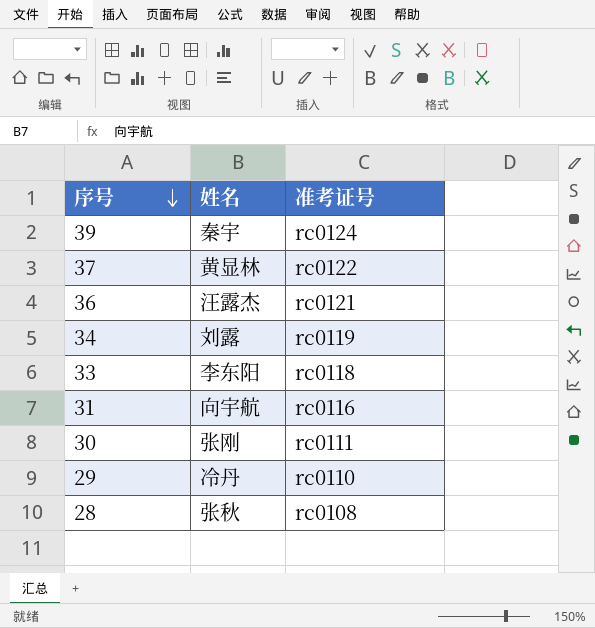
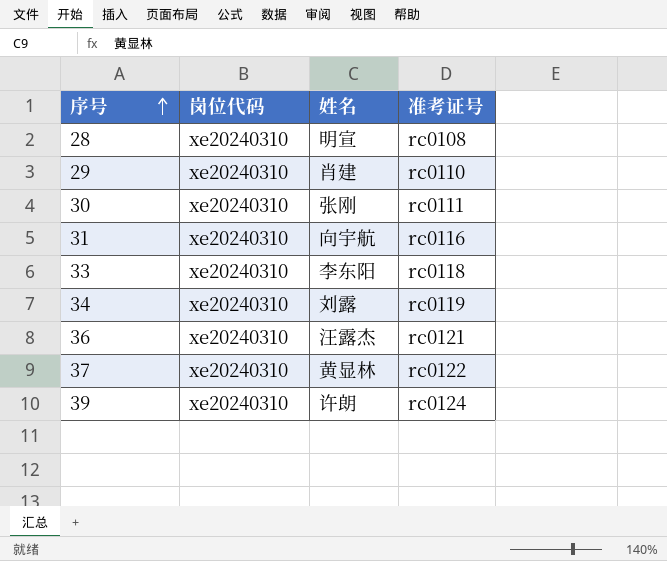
row order: 序号 descending -> 序号 ascending
column 岗位代码 | position: none -> 2
28 | 姓名: 张秋 -> 明宣
29 | 姓名: 冷丹 -> 肖建
39 | 姓名: 秦宇 -> 许朗

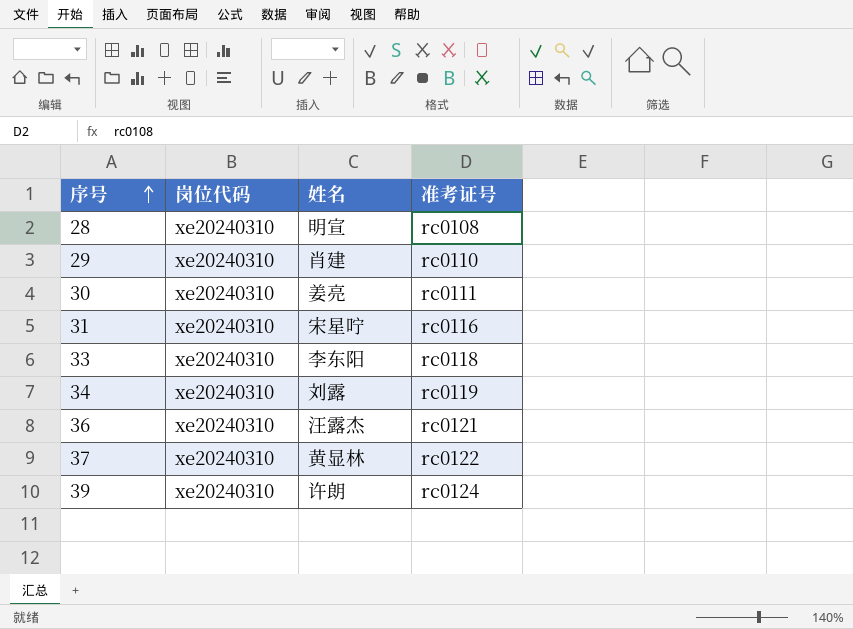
30 | 姓名: 张刚 -> 姜亮
31 | 姓名: 向宇航 -> 宋星咛

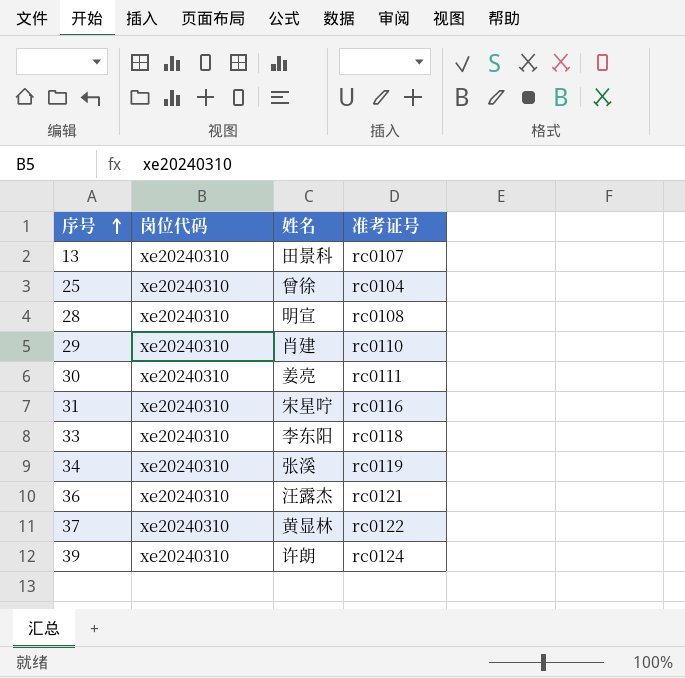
row 13: none -> xe20240310 | 田景科 | rc0107
row 25: none -> xe20240310 | 曾徐 | rc0104
34 | 姓名: 刘露 -> 张溪

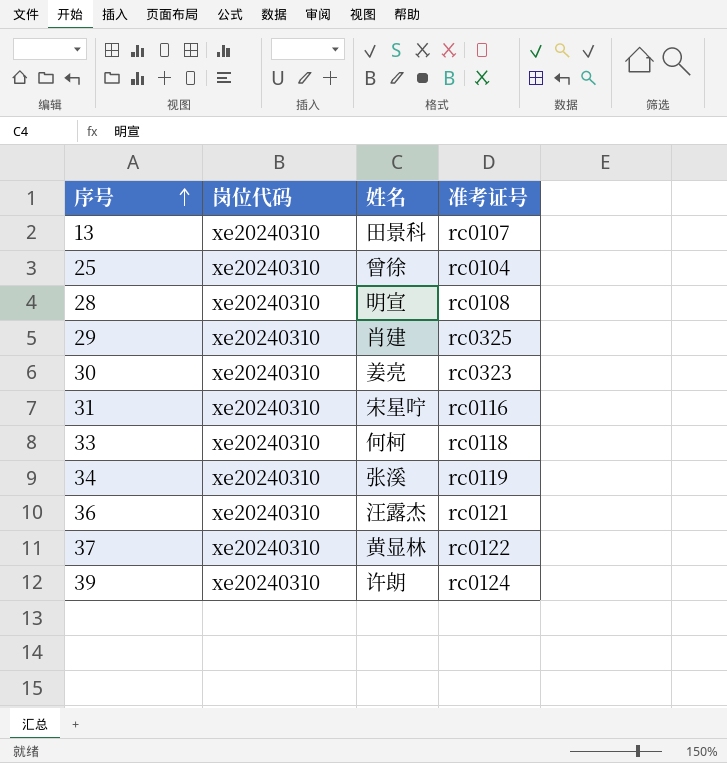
29 | 准考证号: rc0110 -> rc0325
30 | 准考证号: rc0111 -> rc0323
33 | 姓名: 李东阳 -> 何柯

